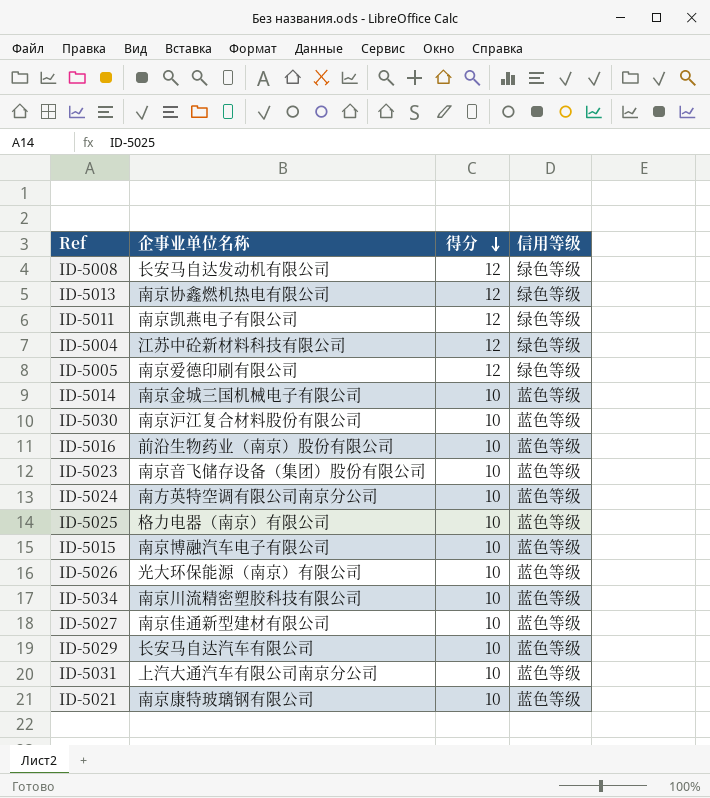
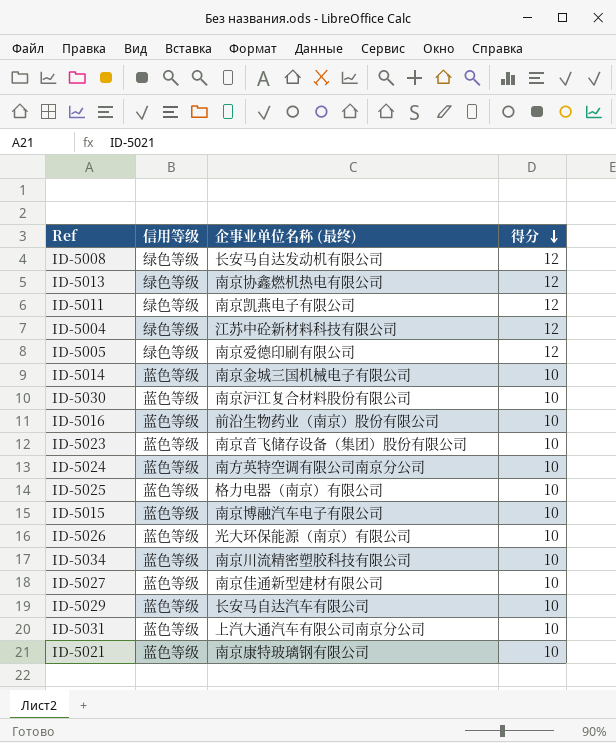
column 信用等级 | position: 4 -> 2
column name: 企事业单位名称 -> 企事业单位名称 (最终)

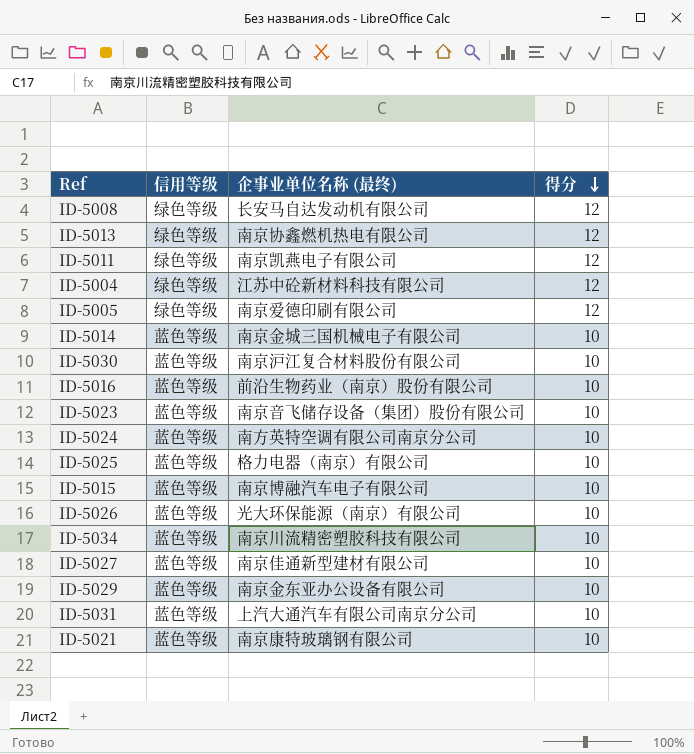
ID-5029 | 企事业单位名称 (最终): 长安马自达汽车有限公司 -> 南京金东亚办公设备有限公司

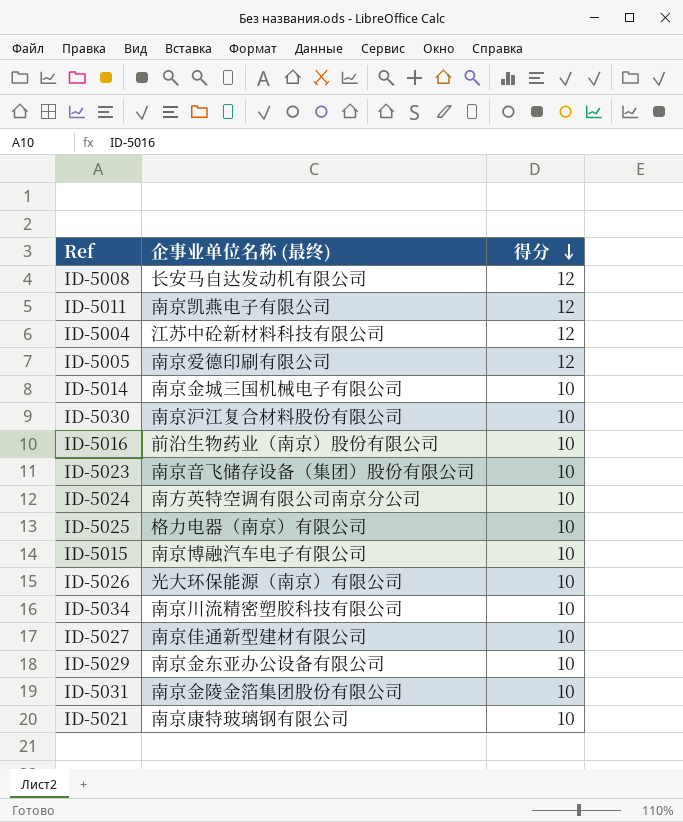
column 信用等级 | position: 2 -> none
row ID-5013: 绿色等级 | 南京协鑫燃机热电有限公司 | 12 -> none
ID-5031 | 企事业单位名称 (最终): 上汽大通汽车有限公司南京分公司 -> 南京金陵金箔集团股份有限公司

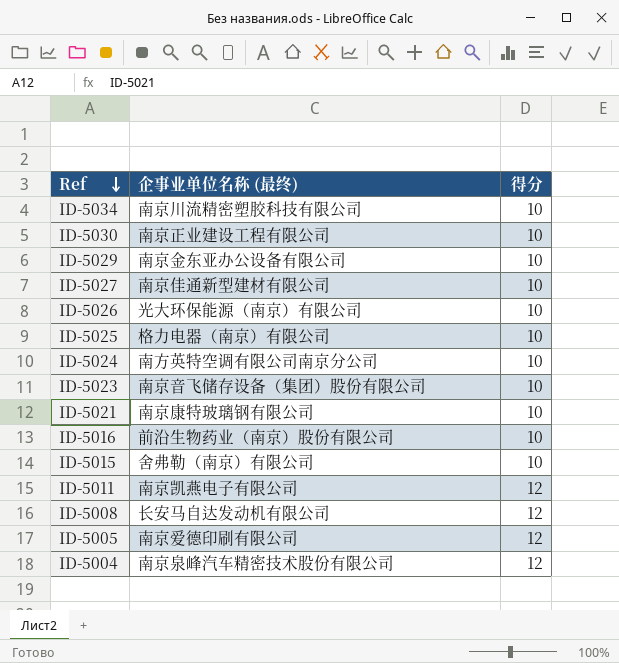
row order: 得分 descending -> Ref descending
row ID-5014: 南京金城三国机械电子有限公司 | 10 -> none
row ID-5031: 南京金陵金箔集团股份有限公司 | 10 -> none
ID-5030 | 企事业单位名称 (最终): 南京沪江复合材料股份有限公司 -> 南京正业建设工程有限公司
ID-5015 | 企事业单位名称 (最终): 南京博融汽车电子有限公司 -> 舍弗勒（南京）有限公司
ID-5004 | 企事业单位名称 (最终): 江苏中砼新材料科技有限公司 -> 南京泉峰汽车精密技术股份有限公司

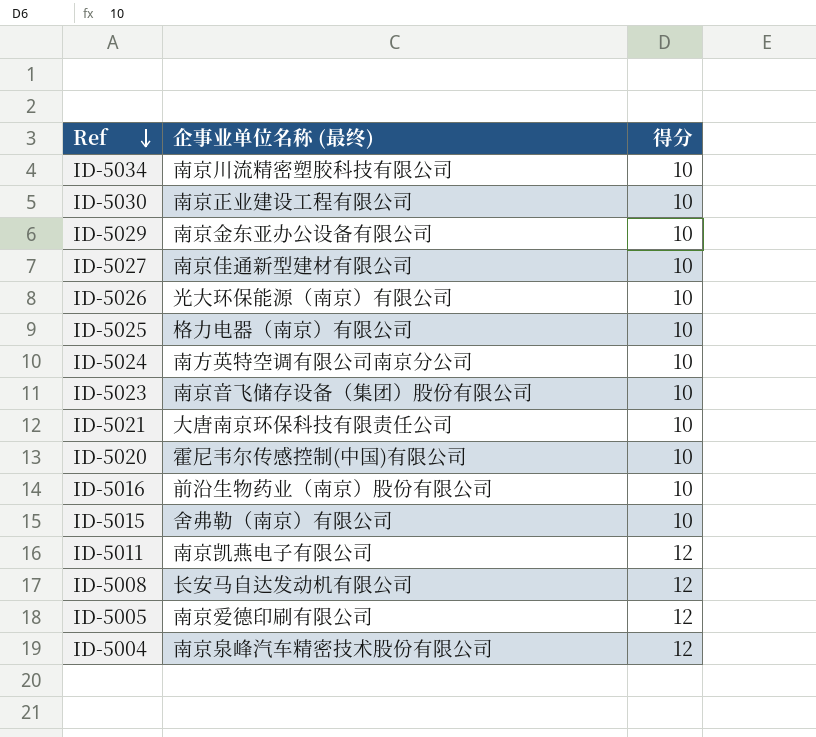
ID-5021 | 企事业单位名称 (最终): 南京康特玻璃钢有限公司 -> 大唐南京环保科技有限责任公司
row ID-5020: none -> 霍尼韦尔传感控制(中国)有限公司 | 10

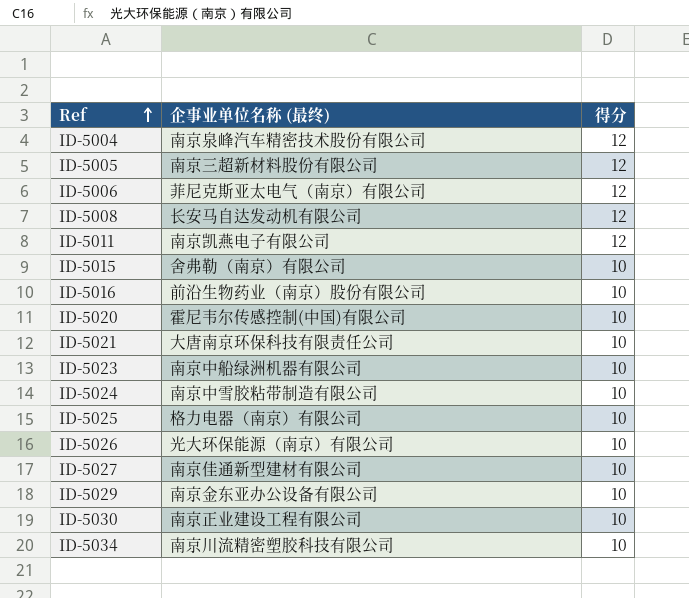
row order: Ref descending -> Ref ascending
ID-5005 | 企事业单位名称 (最终): 南京爱德印刷有限公司 -> 南京三超新材料股份有限公司
row ID-5006: none -> 菲尼克斯亚太电气（南京）有限公司 | 12
ID-5023 | 企事业单位名称 (最终): 南京音飞储存设备（集团）股份有限公司 -> 南京中船绿洲机器有限公司
ID-5024 | 企事业单位名称 (最终): 南方英特空调有限公司南京分公司 -> 南京中雪胶粘带制造有限公司

